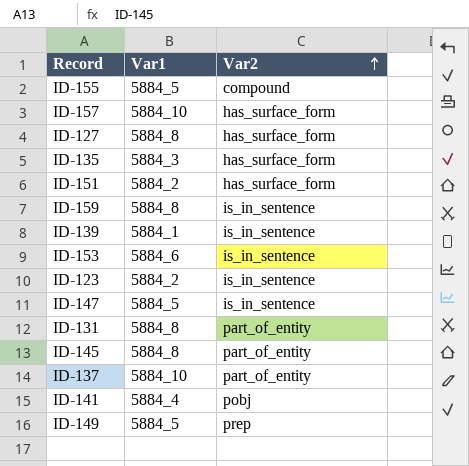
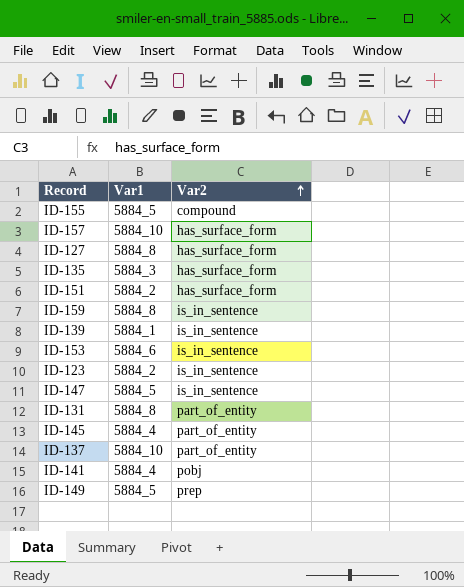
ID-145 | Var1: 5884_8 -> 5884_4

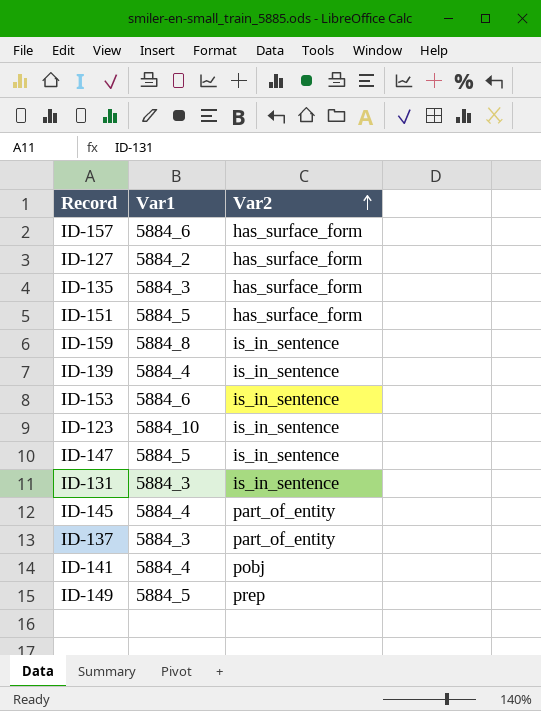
row ID-155: 5884_5 | compound -> none
ID-157 | Var1: 5884_10 -> 5884_6
ID-127 | Var1: 5884_8 -> 5884_2
ID-151 | Var1: 5884_2 -> 5884_5
ID-139 | Var1: 5884_1 -> 5884_4
ID-123 | Var1: 5884_2 -> 5884_10
ID-131 | Var1: 5884_8 -> 5884_3
ID-131 | Var2: part_of_entity -> is_in_sentence
ID-137 | Var1: 5884_10 -> 5884_3

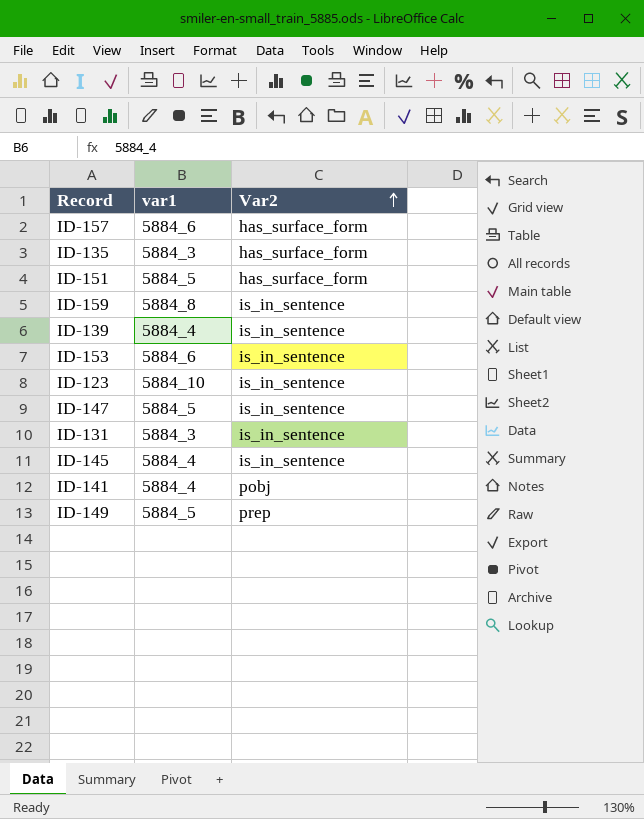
column name: Var1 -> var1
row ID-127: 5884_2 | has_surface_form -> none
row ID-137: 5884_3 | part_of_entity -> none
ID-145 | Var2: part_of_entity -> is_in_sentence

